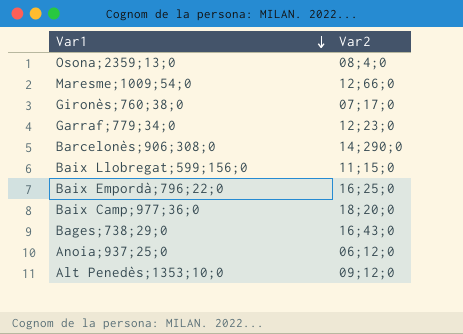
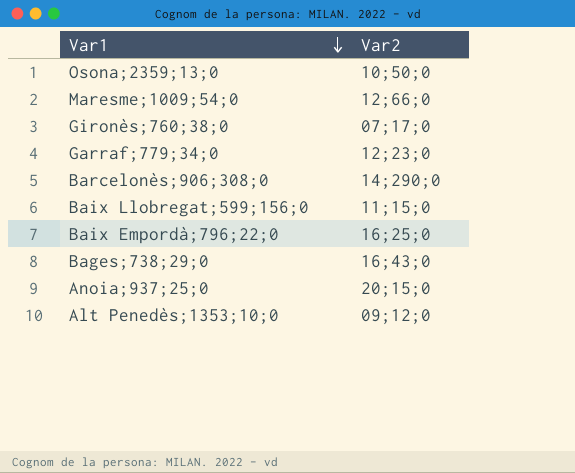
row Baix Camp;977;36;0: 18;20;0 -> none
Osona;2359;13;0 | Var2: 08;4;0 -> 10;50;0
Anoia;937;25;0 | Var2: 06;12;0 -> 20;15;0

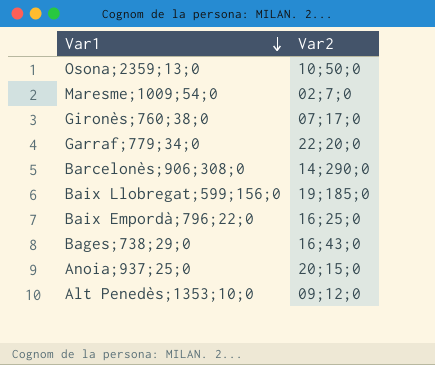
Maresme;1009;54;0 | Var2: 12;66;0 -> 02;7;0
Garraf;779;34;0 | Var2: 12;23;0 -> 22;20;0
Baix Llobregat;599;156;0 | Var2: 11;15;0 -> 19;185;0

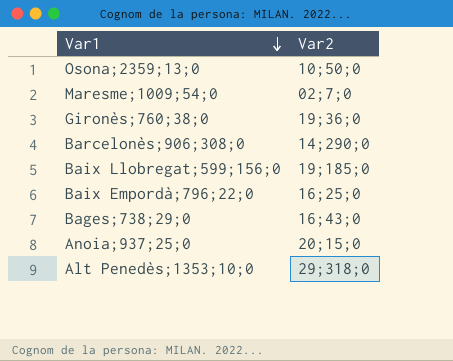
row Garraf;779;34;0: 22;20;0 -> none
Gironès;760;38;0 | Var2: 07;17;0 -> 19;36;0
Alt Penedès;1353;10;0 | Var2: 09;12;0 -> 29;318;0

